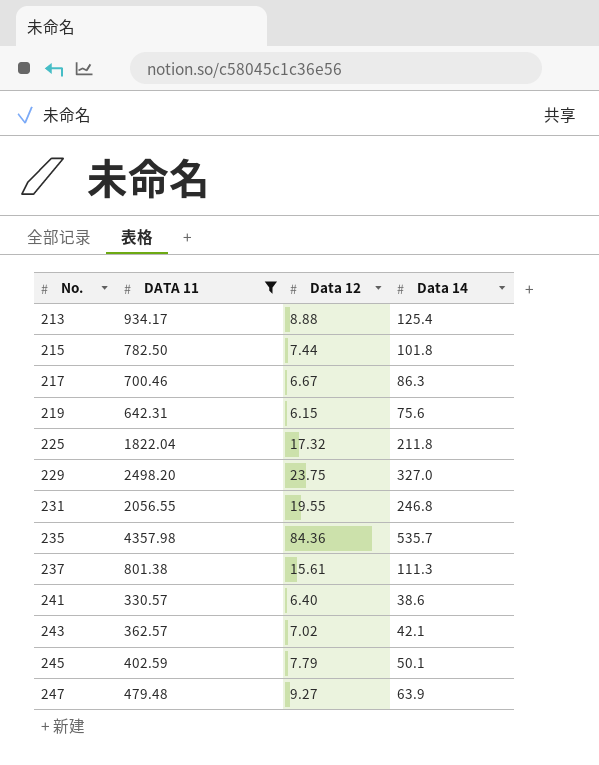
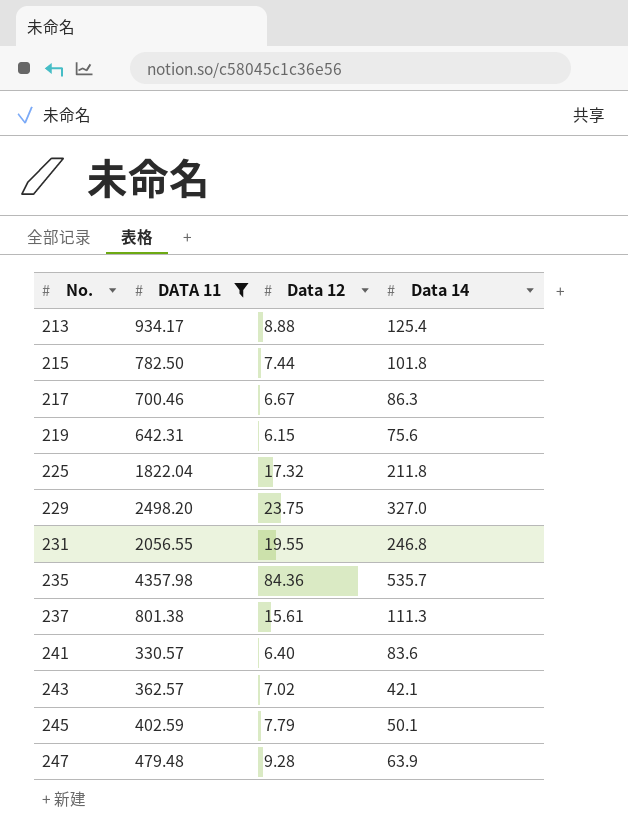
241 | Data 14: 38.6 -> 83.6
247 | Data 12: 9.27 -> 9.28

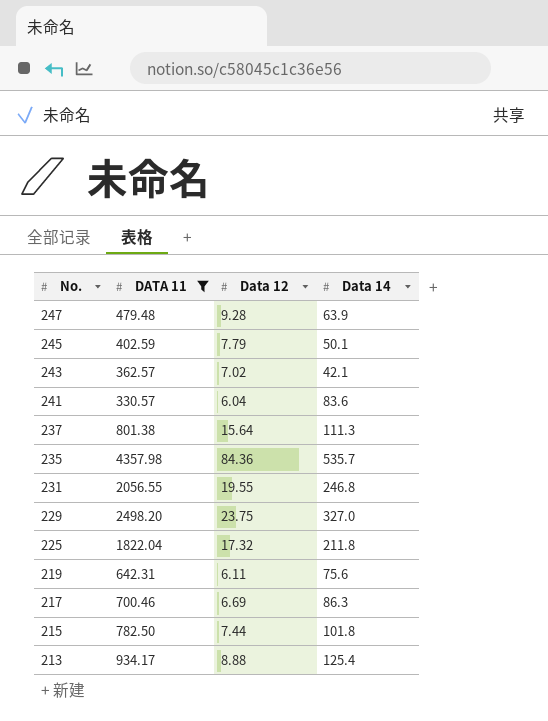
row order: No. ascending -> No. descending
241 | Data 12: 6.40 -> 6.04
237 | Data 12: 15.61 -> 15.64
219 | Data 12: 6.15 -> 6.11
217 | Data 12: 6.67 -> 6.69

